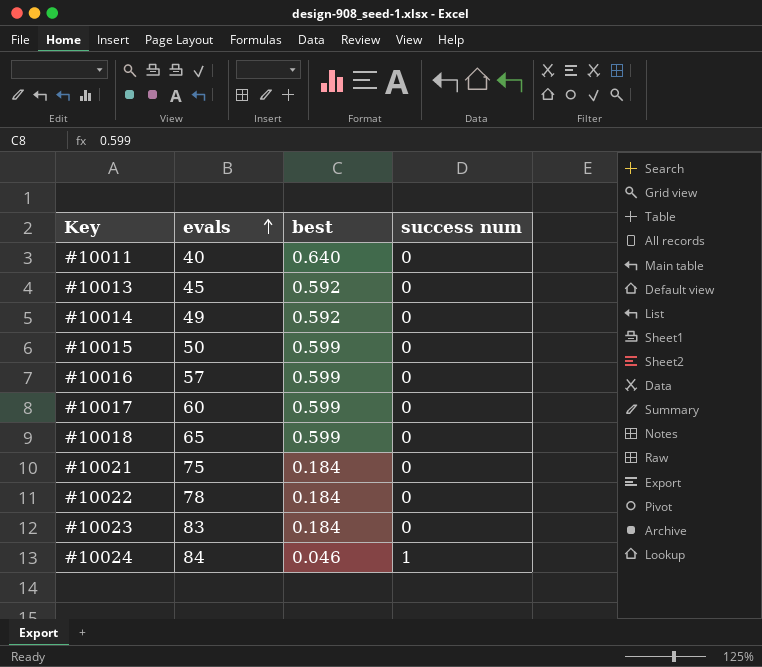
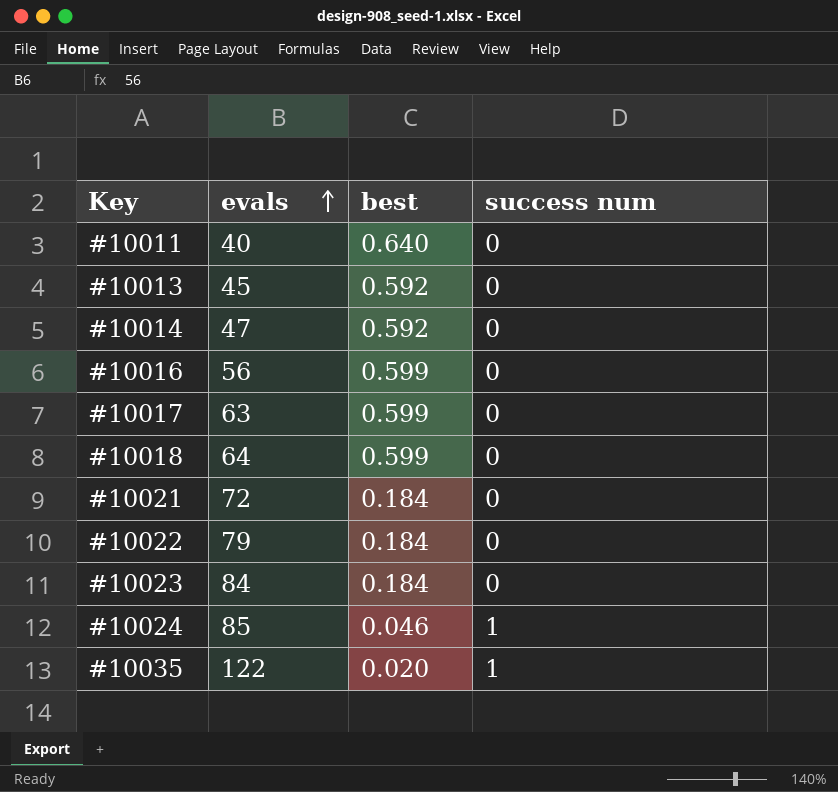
row #10015: 50 | 0.599 | 0 -> none
#10014 | evals: 49 -> 47
#10016 | evals: 57 -> 56
#10017 | evals: 60 -> 63
#10018 | evals: 65 -> 64
#10021 | evals: 75 -> 72
#10022 | evals: 78 -> 79
#10023 | evals: 83 -> 84
#10024 | evals: 84 -> 85
row #10035: none -> 122 | 0.020 | 1

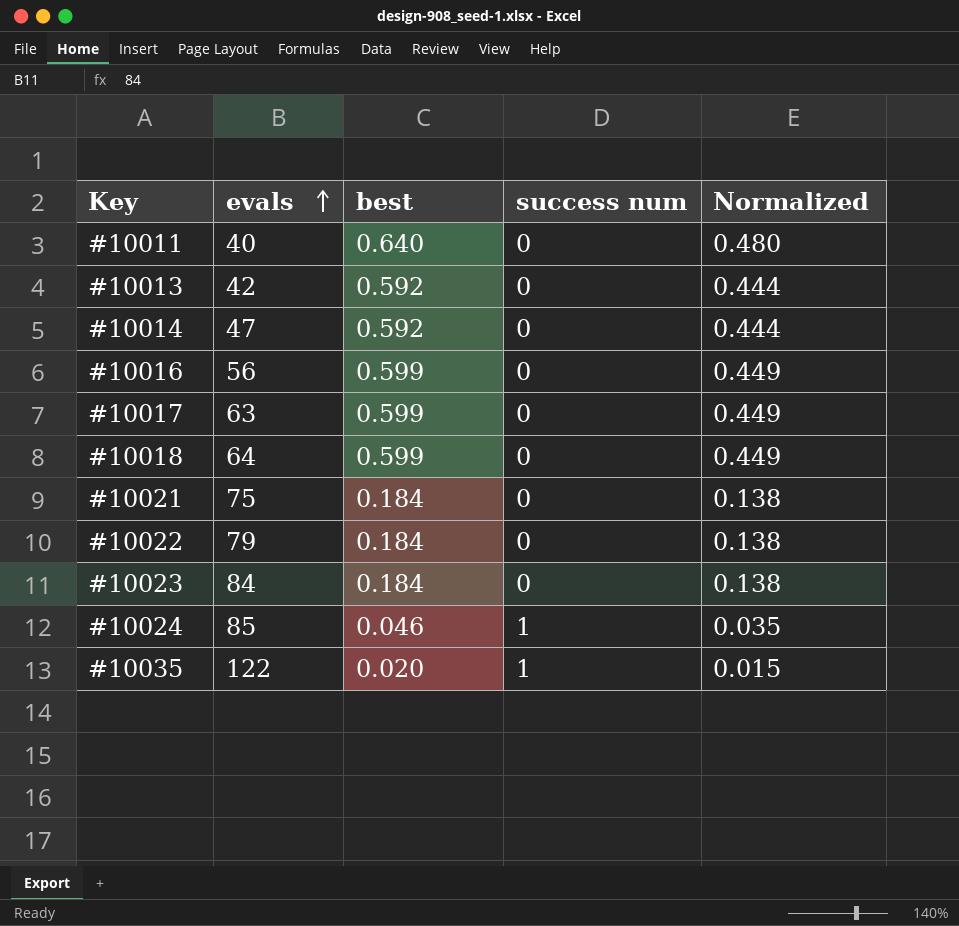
column Normalized | formula: none -> [best] * 0.75
#10013 | evals: 45 -> 42
#10021 | evals: 72 -> 75

